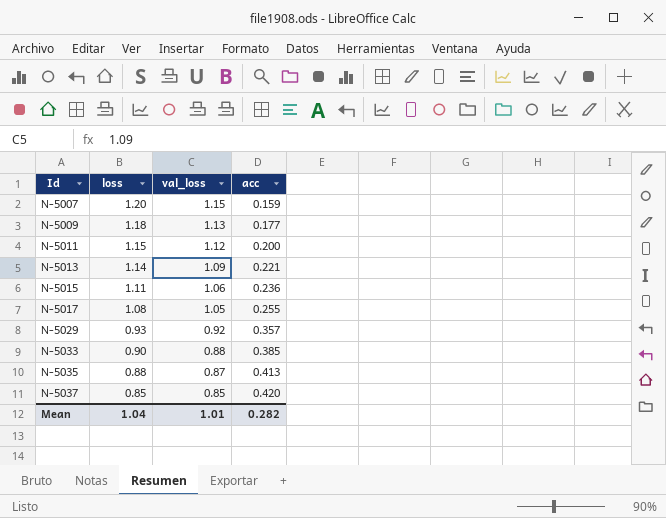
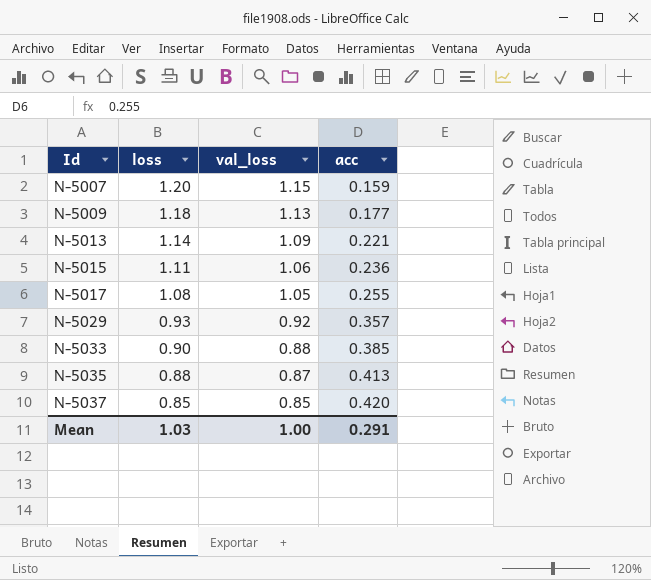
row N-5011: 1.15 | 1.12 | 0.200 -> none
Mean | loss: 1.04 -> 1.03
Mean | val_loss: 1.01 -> 1.00
Mean | acc: 0.282 -> 0.291

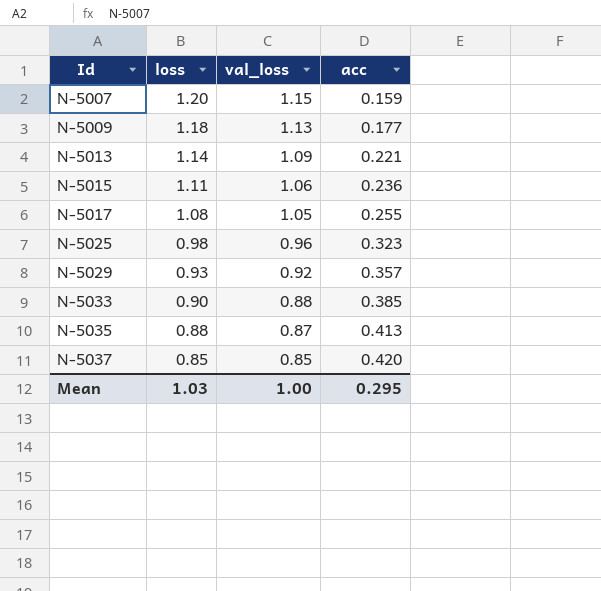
row N-5025: none -> 0.98 | 0.96 | 0.323
Mean | acc: 0.291 -> 0.295

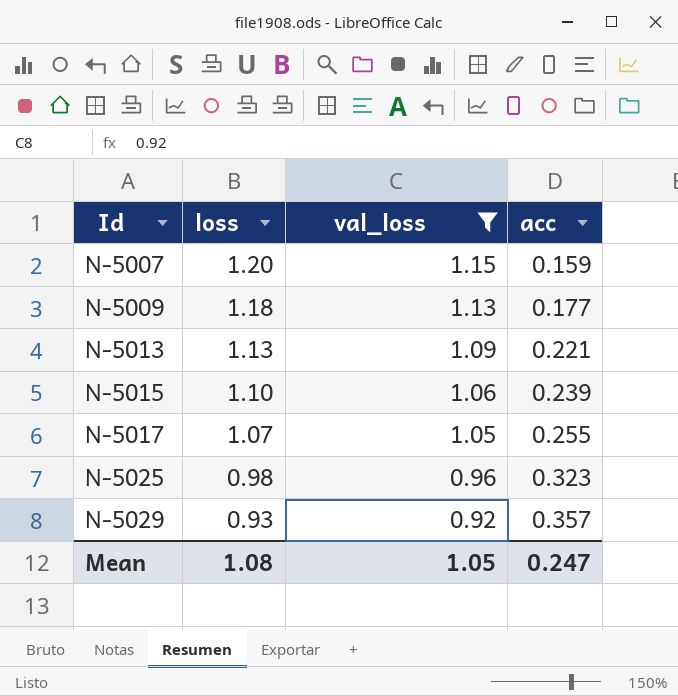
filter: none -> val_loss >= 0.92
N-5013 | loss: 1.14 -> 1.13
N-5015 | loss: 1.11 -> 1.10
N-5015 | acc: 0.236 -> 0.239
N-5017 | loss: 1.08 -> 1.07
Mean | loss: 1.03 -> 1.08
Mean | val_loss: 1.00 -> 1.05
Mean | acc: 0.295 -> 0.247

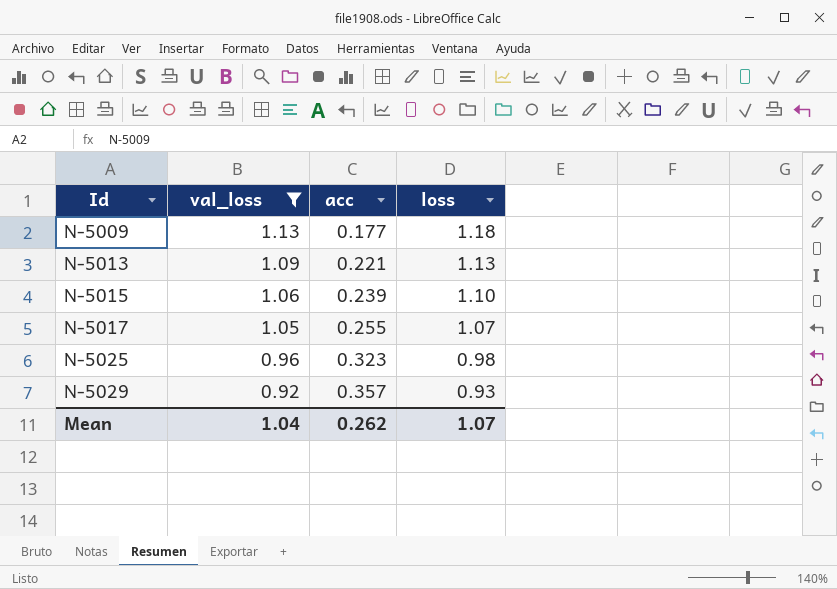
column loss | position: 2 -> 4
row N-5007: 1.20 | 1.15 | 0.159 -> none
Mean | val_loss: 1.05 -> 1.04
Mean | acc: 0.247 -> 0.262
Mean | loss: 1.08 -> 1.07

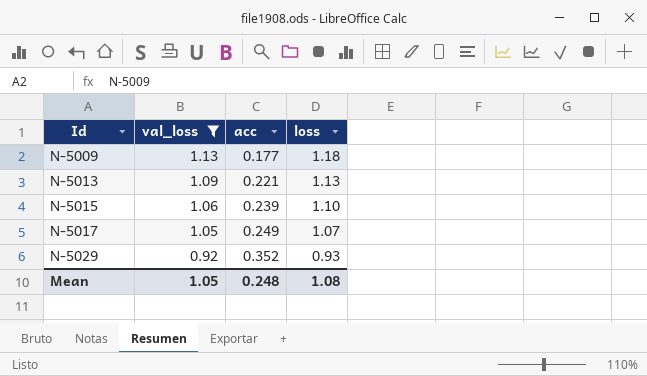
row N-5025: 0.96 | 0.323 | 0.98 -> none
N-5017 | acc: 0.255 -> 0.249
N-5029 | acc: 0.357 -> 0.352
Mean | val_loss: 1.04 -> 1.05
Mean | acc: 0.262 -> 0.248
Mean | loss: 1.07 -> 1.08

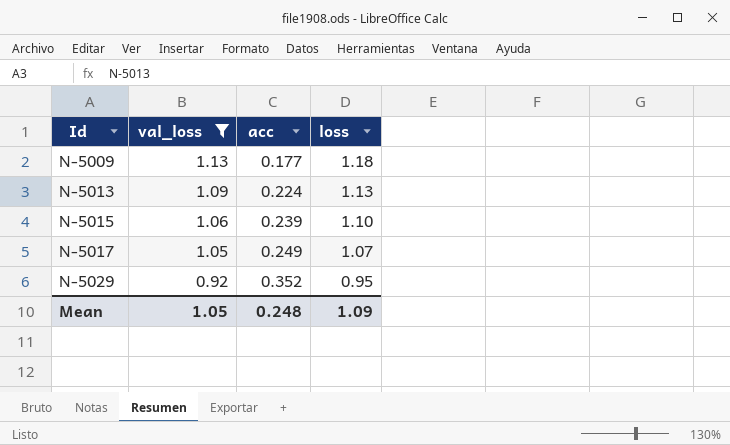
N-5013 | acc: 0.221 -> 0.224
N-5029 | loss: 0.93 -> 0.95
Mean | loss: 1.08 -> 1.09

